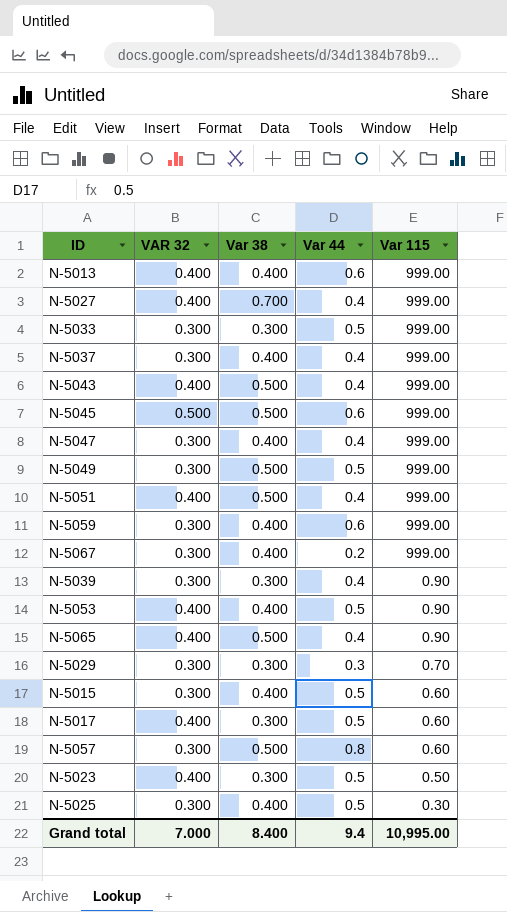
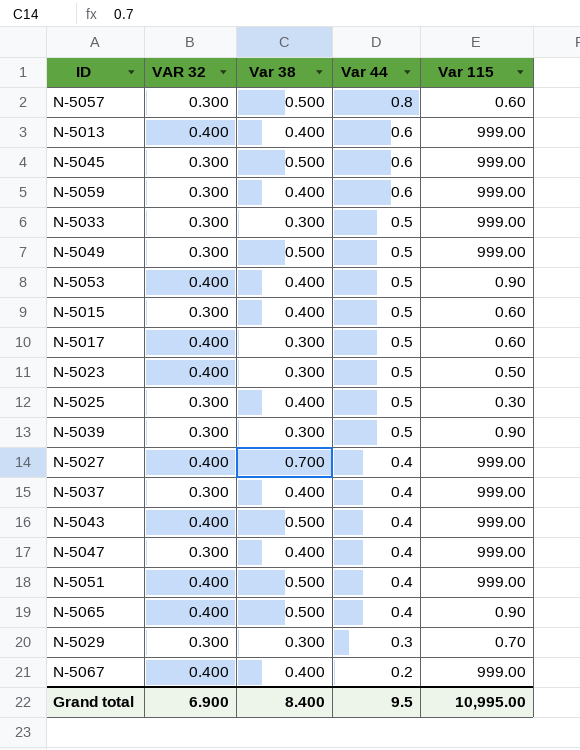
row order: Var 115 descending -> Var 44 descending
N-5045 | VAR 32: 0.500 -> 0.300
N-5039 | Var 44: 0.4 -> 0.5
N-5067 | VAR 32: 0.300 -> 0.400
Grand total | VAR 32: 7.000 -> 6.900
Grand total | Var 44: 9.4 -> 9.5

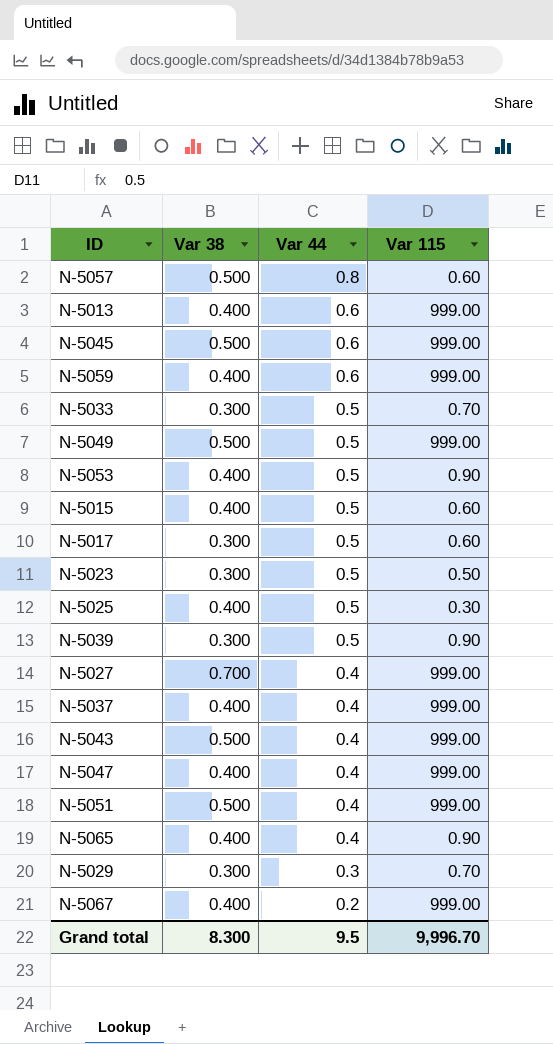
column VAR 32 | position: 2 -> none
N-5033 | Var 115: 999.00 -> 0.70
N-5065 | Var 38: 0.500 -> 0.400
Grand total | Var 38: 8.400 -> 8.300
Grand total | Var 115: 10,995.00 -> 9,996.70

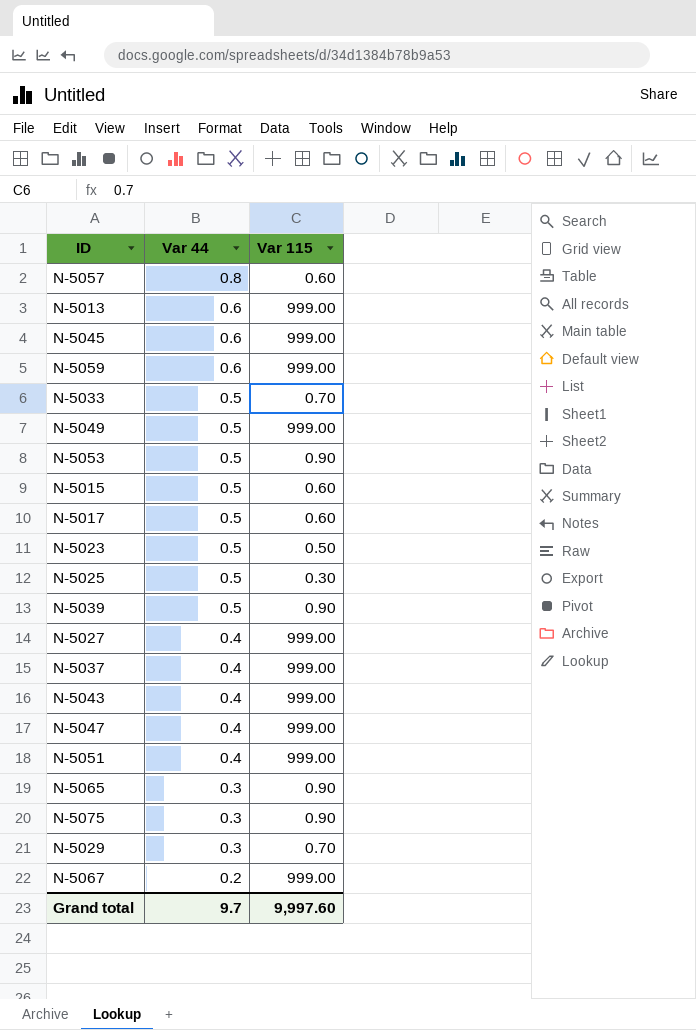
column Var 38 | position: 2 -> none
N-5065 | Var 44: 0.4 -> 0.3
row N-5075: none -> 0.3 | 0.90
Grand total | Var 44: 9.5 -> 9.7
Grand total | Var 115: 9,996.70 -> 9,997.60

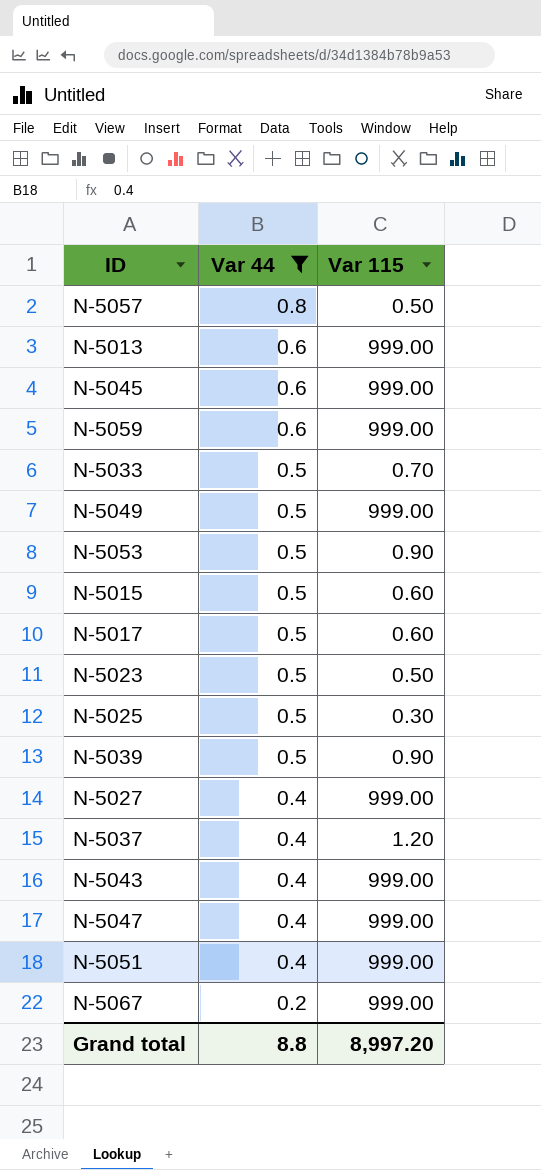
filter: none -> Var 44 != 0.3
N-5057 | Var 115: 0.60 -> 0.50
N-5037 | Var 115: 999.00 -> 1.20
Grand total | Var 44: 9.7 -> 8.8
Grand total | Var 115: 9,997.60 -> 8,997.20

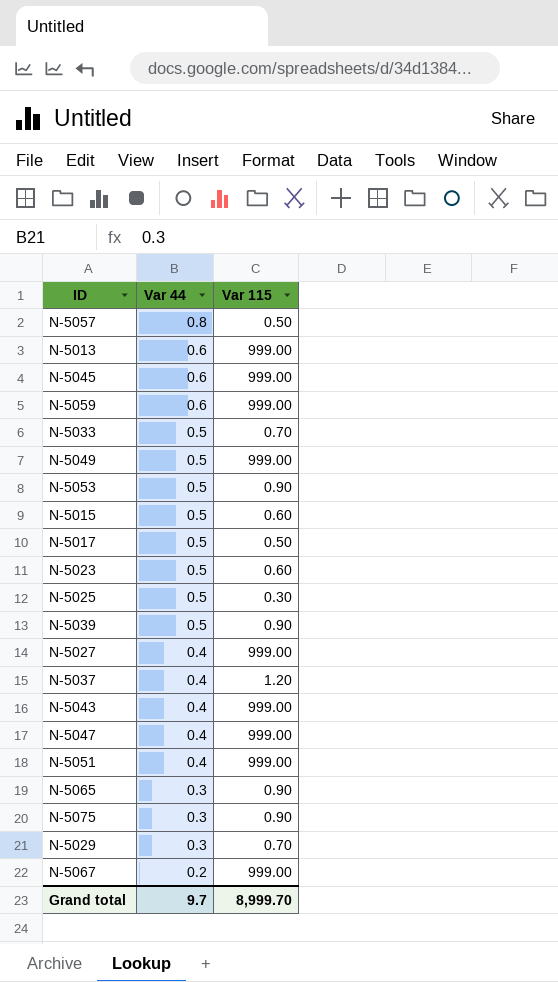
filter: Var 44 != 0.3 -> none
N-5017 | Var 115: 0.60 -> 0.50
N-5023 | Var 115: 0.50 -> 0.60
Grand total | Var 44: 8.8 -> 9.7
Grand total | Var 115: 8,997.20 -> 8,999.70

